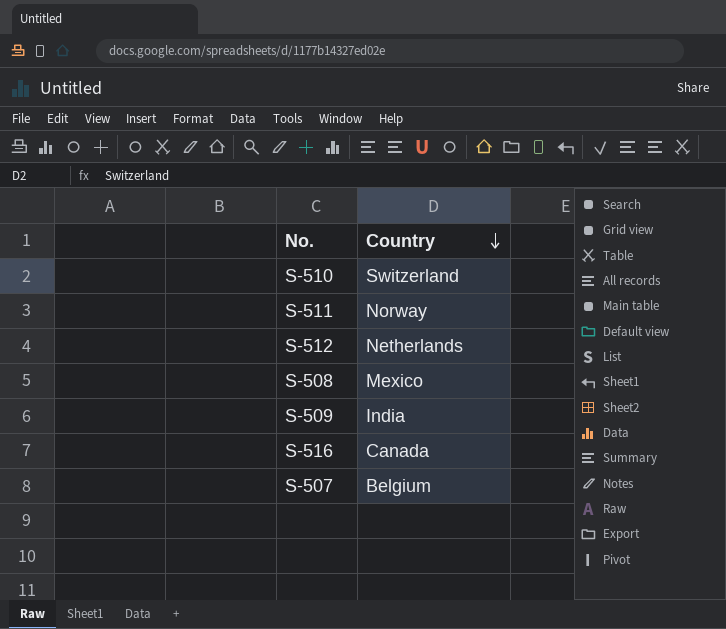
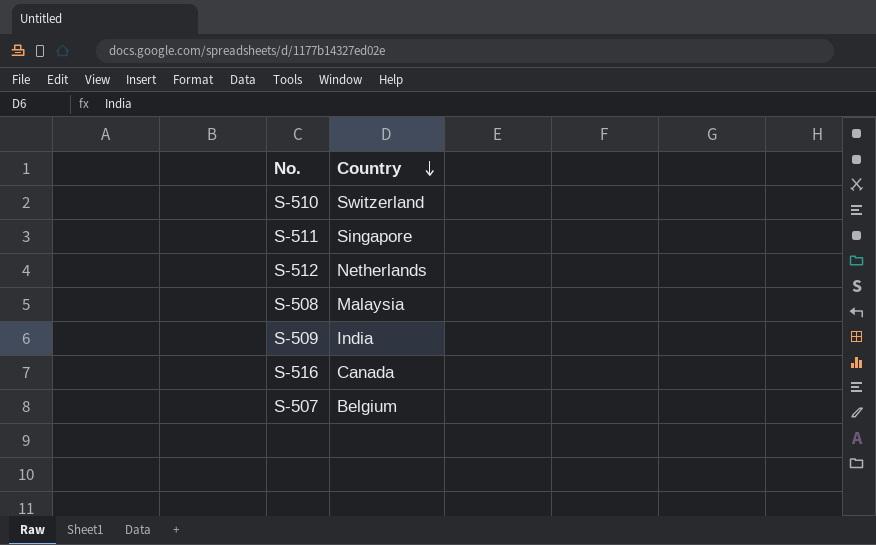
S-511 | Country: Norway -> Singapore
S-508 | Country: Mexico -> Malaysia

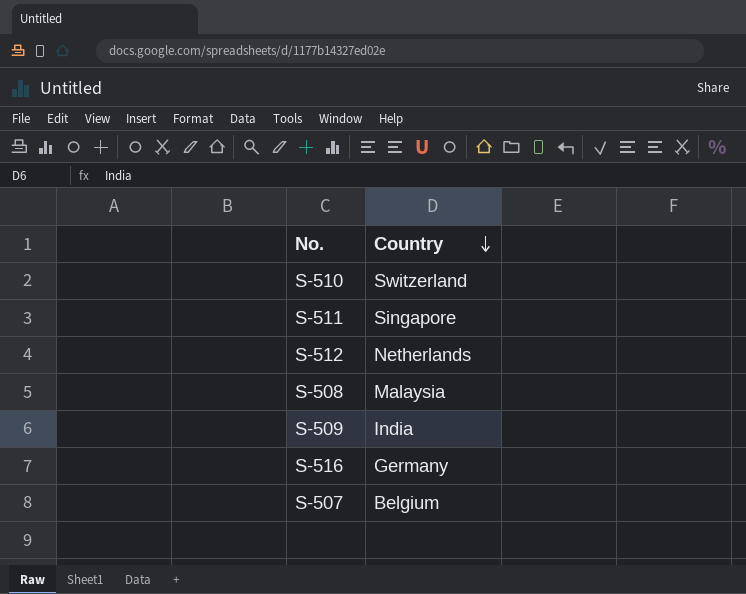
S-516 | Country: Canada -> Germany

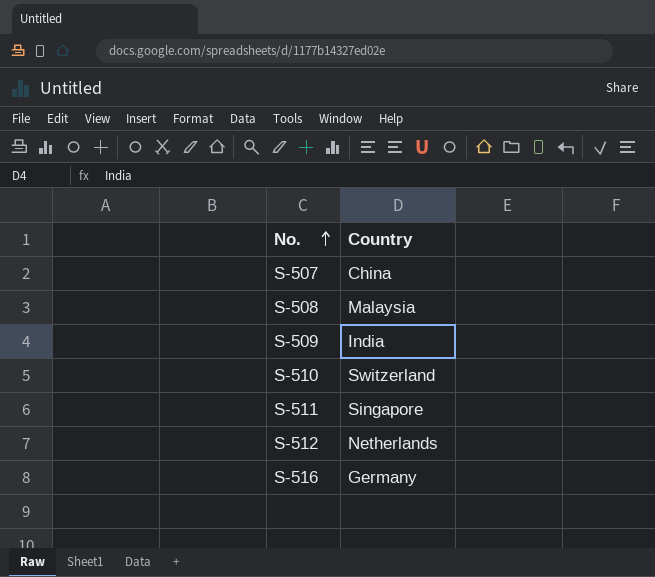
row order: Country descending -> No. ascending
S-507 | Country: Belgium -> China

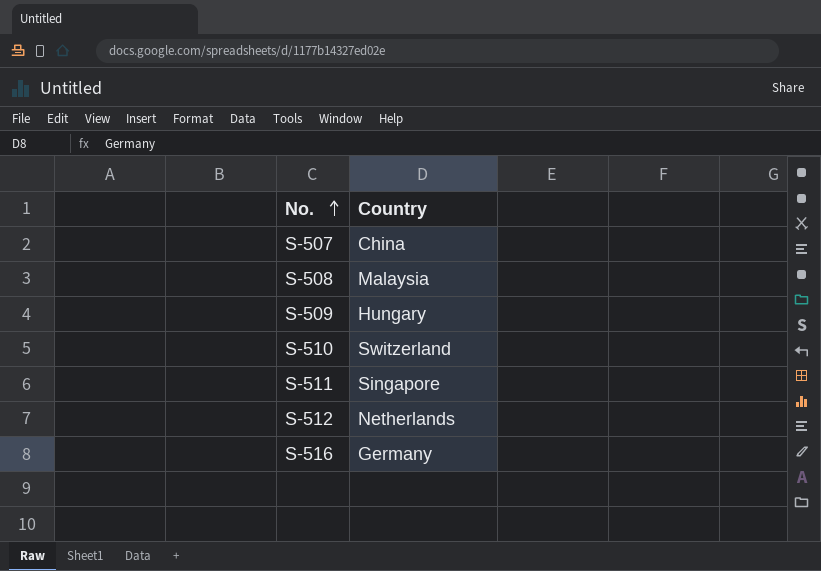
S-509 | Country: India -> Hungary

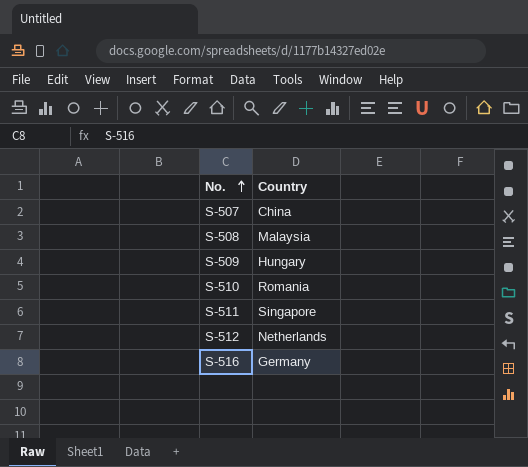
S-510 | Country: Switzerland -> Romania

